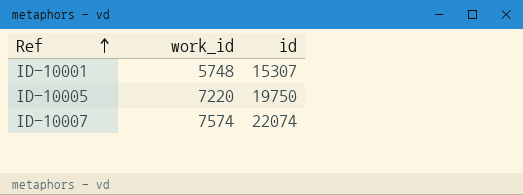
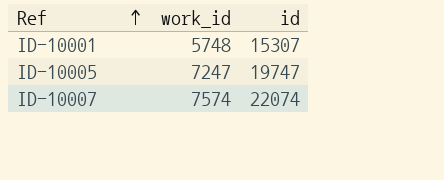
ID-10005 | work_id: 7220 -> 7247
ID-10005 | id: 19750 -> 19747

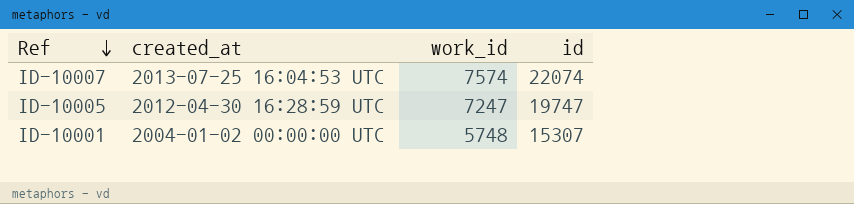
row order: Ref ascending -> Ref descending
column created_at | position: none -> 2

